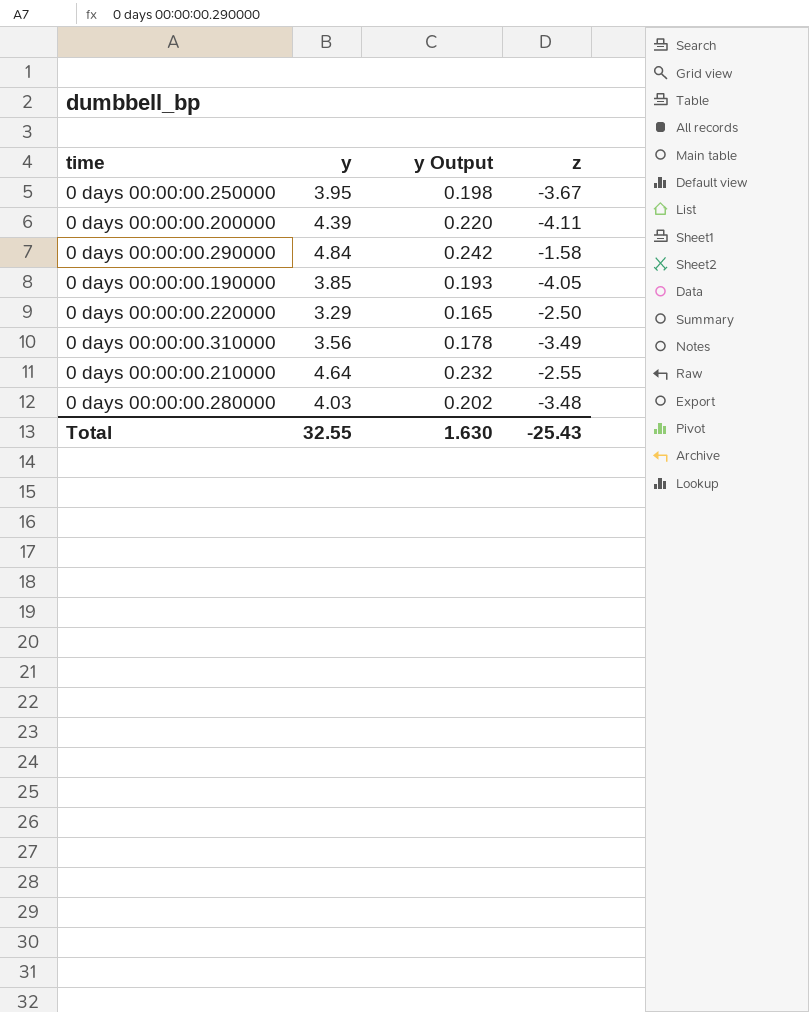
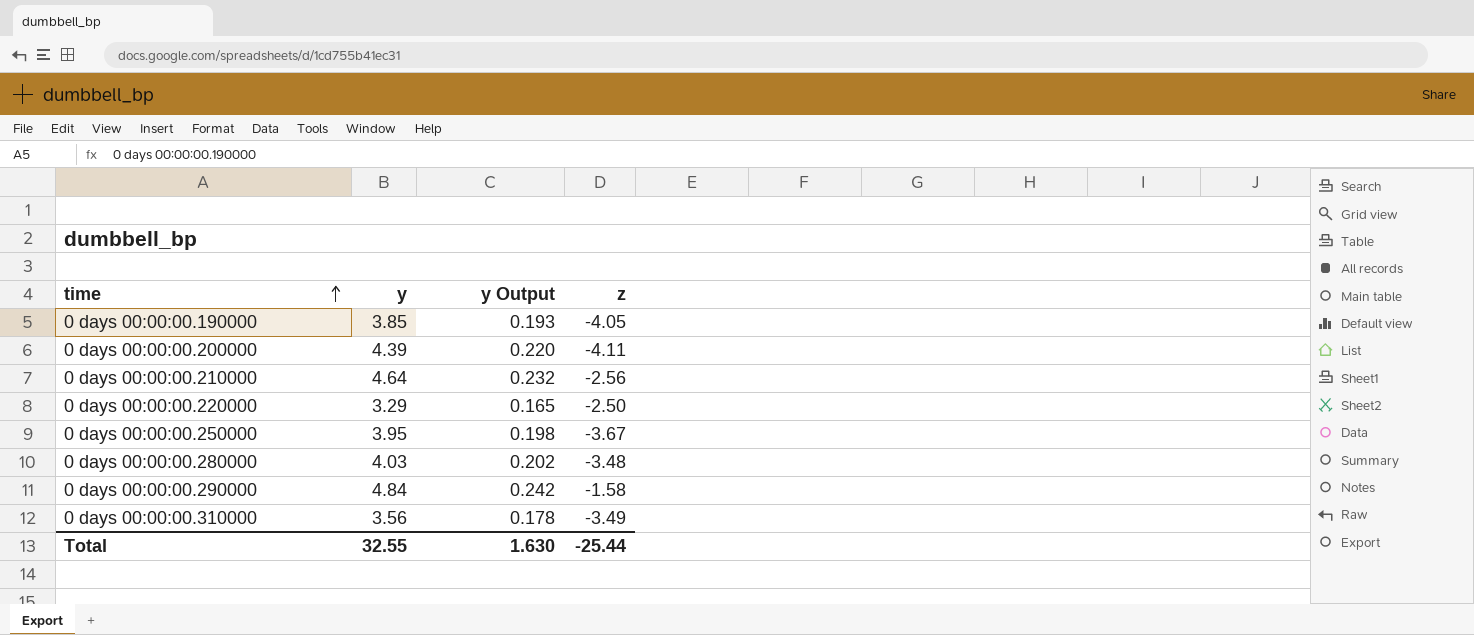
row order: none -> time ascending
0 days 00:00:00.210000 | z: -2.55 -> -2.56
Total | z: -25.43 -> -25.44

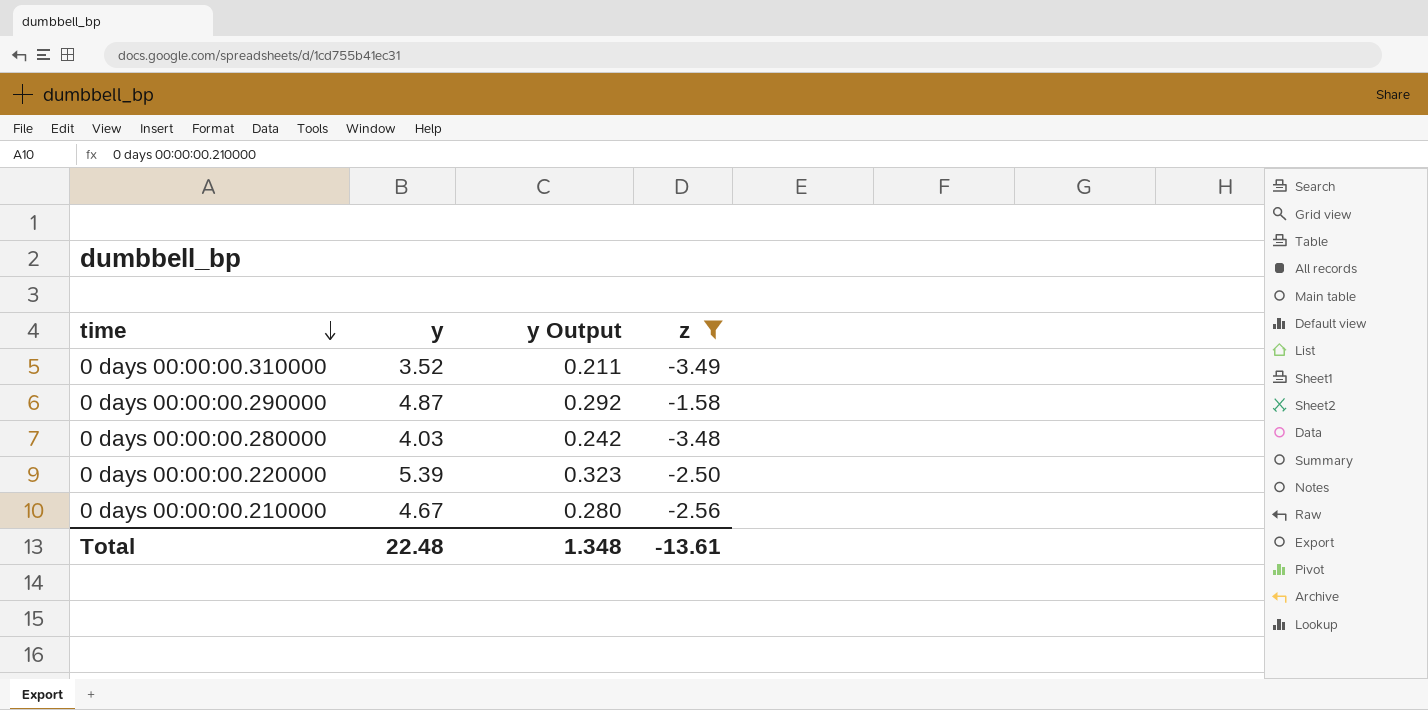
filter: none -> z >= -3.49
row order: time ascending -> time descending
column y Output | formula: [y] * 0.05 -> [y] * 0.06
0 days 00:00:00.310000 | y: 3.56 -> 3.52
0 days 00:00:00.290000 | y: 4.84 -> 4.87
0 days 00:00:00.220000 | y: 3.29 -> 5.39
0 days 00:00:00.210000 | y: 4.64 -> 4.67
Total | y: 32.55 -> 22.48
Total | y Output: 1.630 -> 1.348
Total | z: -25.44 -> -13.61

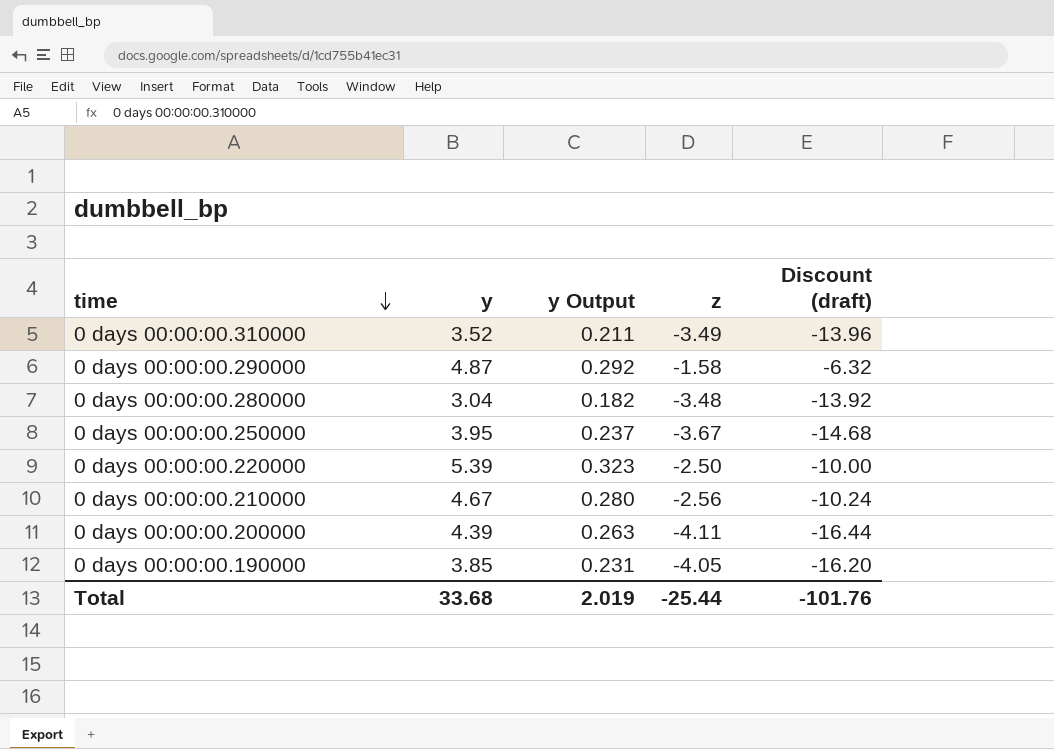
filter: z >= -3.49 -> none
column Discount (draft) | formula: none -> [z] * 4
0 days 00:00:00.280000 | y: 4.03 -> 3.04
0 days 00:00:00.280000 | y Output: 0.242 -> 0.182
Total | y: 22.48 -> 33.68
Total | y Output: 1.348 -> 2.019
Total | z: -13.61 -> -25.44

